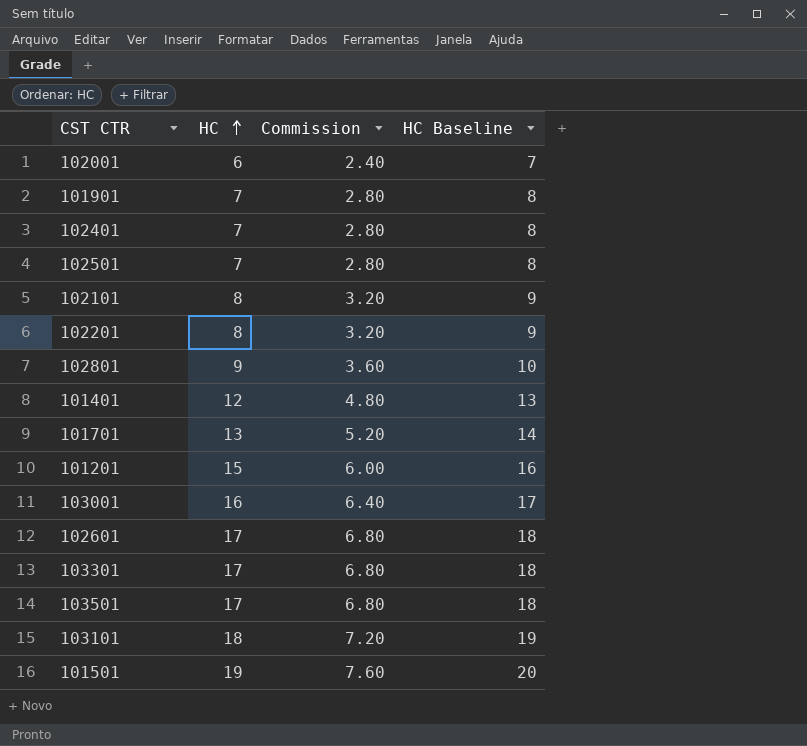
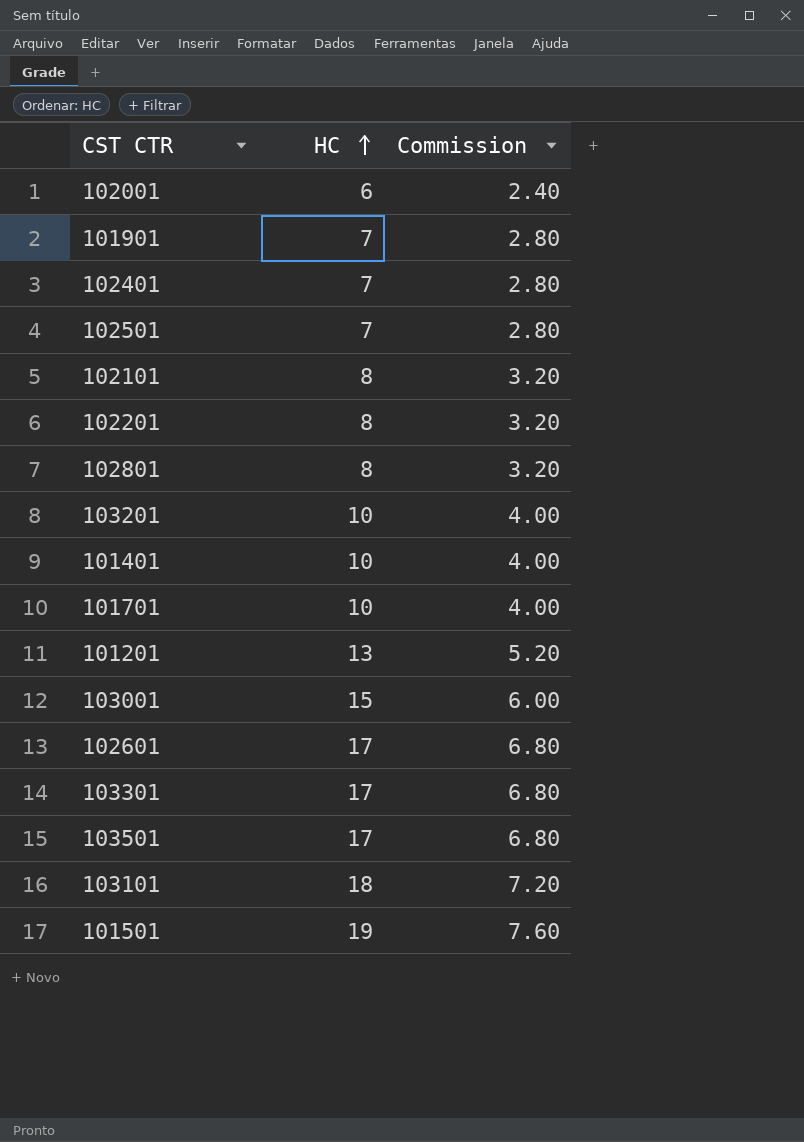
column HC Baseline | formula: [HC] + 1 -> none
102801 | HC: 9 -> 8
102801 | Commission: 3.60 -> 3.20
row 103201: none -> 10 | 4.00
101401 | HC: 12 -> 10
101401 | Commission: 4.80 -> 4.00
101701 | HC: 13 -> 10
101701 | Commission: 5.20 -> 4.00
101201 | HC: 15 -> 13
101201 | Commission: 6.00 -> 5.20
103001 | HC: 16 -> 15
103001 | Commission: 6.40 -> 6.00

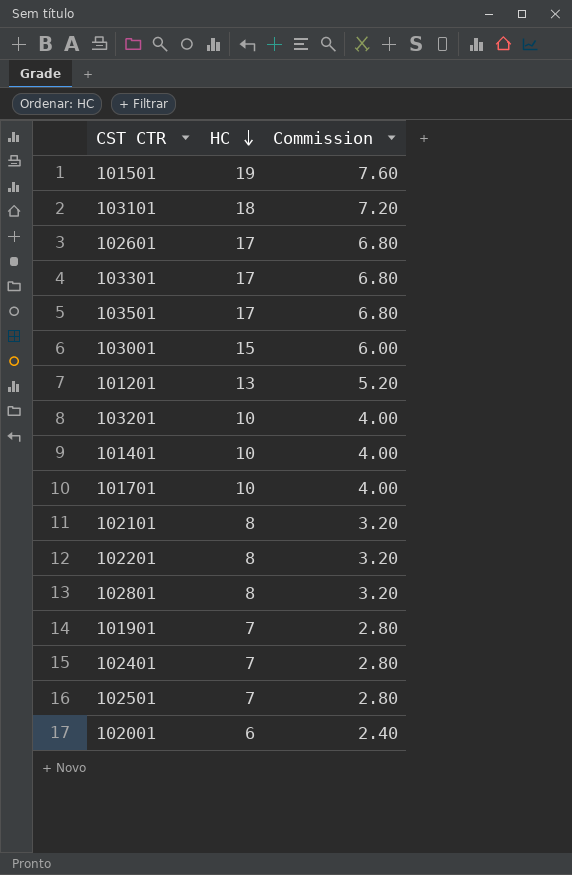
row order: HC ascending -> HC descending

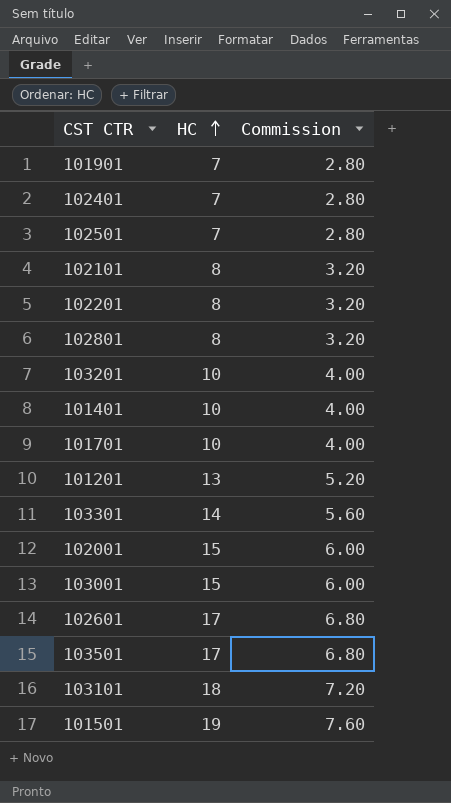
row order: HC descending -> HC ascending
103301 | HC: 17 -> 14
103301 | Commission: 6.80 -> 5.60
102001 | HC: 6 -> 15
102001 | Commission: 2.40 -> 6.00

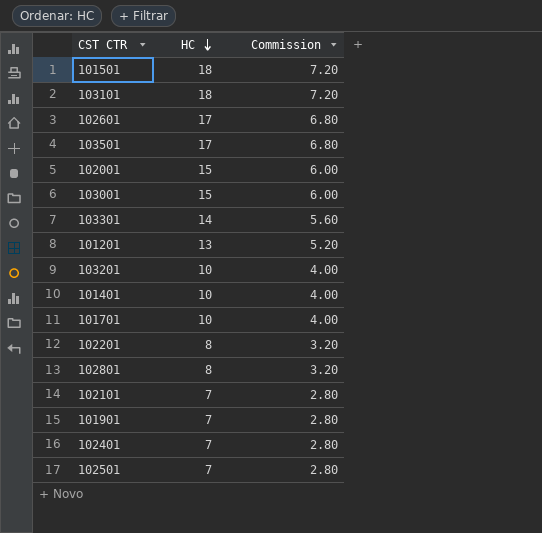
row order: HC ascending -> HC descending
101501 | HC: 19 -> 18
101501 | Commission: 7.60 -> 7.20
102101 | HC: 8 -> 7
102101 | Commission: 3.20 -> 2.80

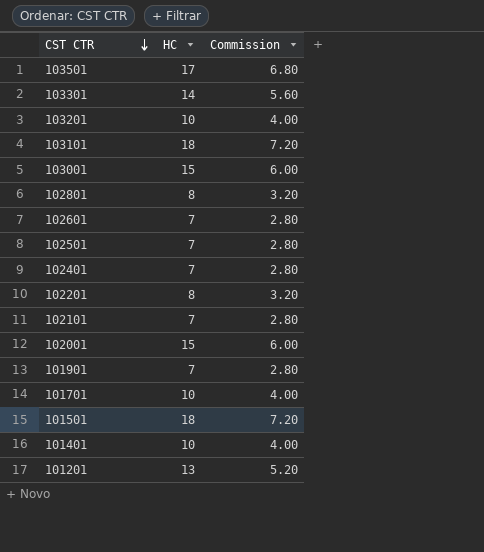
row order: HC descending -> CST CTR descending
102601 | HC: 17 -> 7
102601 | Commission: 6.80 -> 2.80

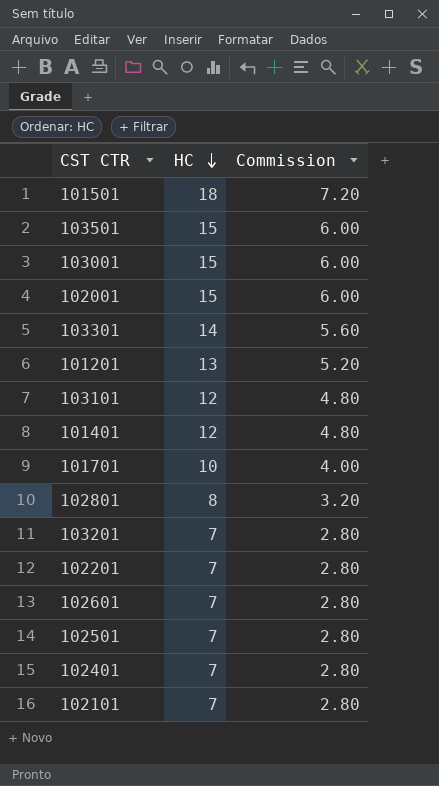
row order: CST CTR descending -> HC descending
row 101901: 7 | 2.80 -> none
103501 | HC: 17 -> 15
103501 | Commission: 6.80 -> 6.00
103101 | HC: 18 -> 12
103101 | Commission: 7.20 -> 4.80
101401 | HC: 10 -> 12
101401 | Commission: 4.00 -> 4.80
103201 | HC: 10 -> 7
103201 | Commission: 4.00 -> 2.80
102201 | HC: 8 -> 7
102201 | Commission: 3.20 -> 2.80

